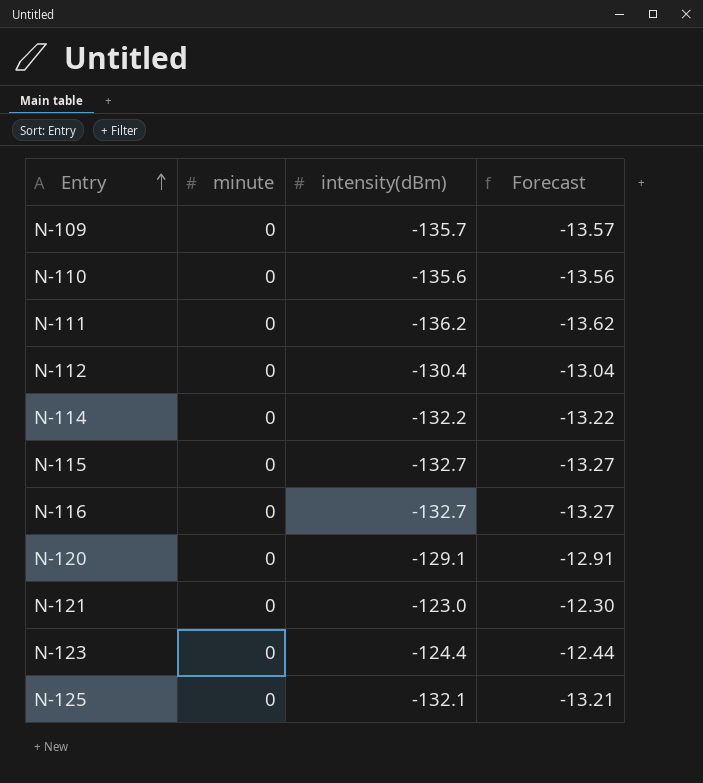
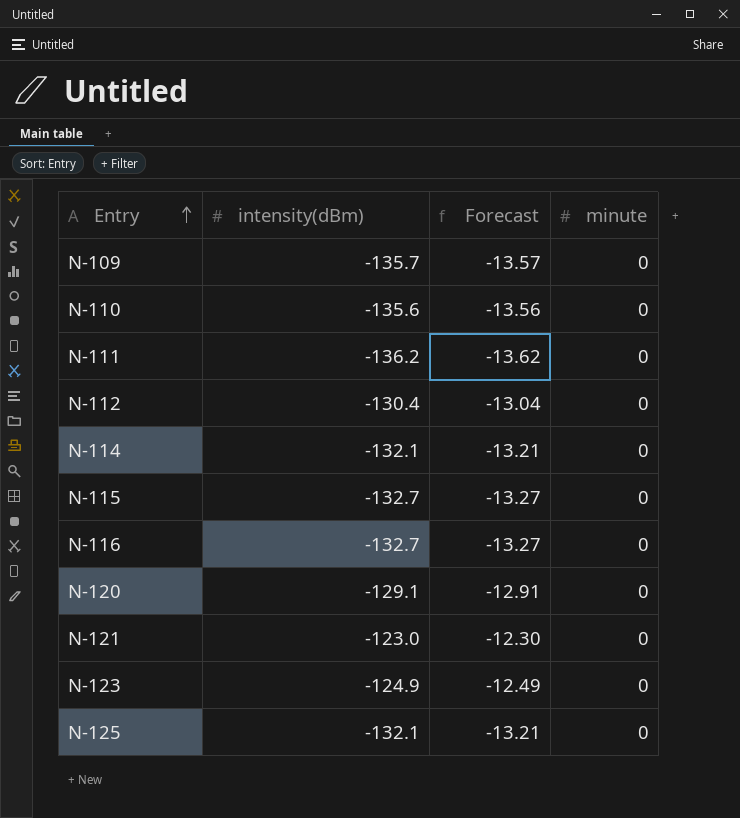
column minute | position: 2 -> 4
N-114 | intensity(dBm): -132.2 -> -132.1
N-114 | Forecast: -13.22 -> -13.21
N-123 | intensity(dBm): -124.4 -> -124.9
N-123 | Forecast: -12.44 -> -12.49

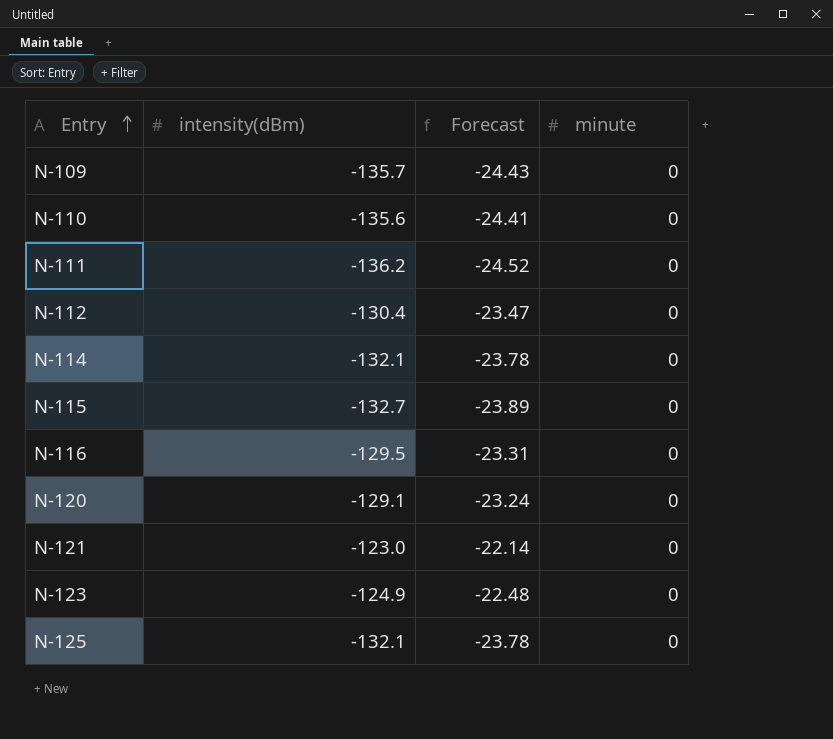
column Forecast | formula: [intensity(dBm)] * 0.1 -> [intensity(dBm)] * 0.18
N-116 | intensity(dBm): -132.7 -> -129.5

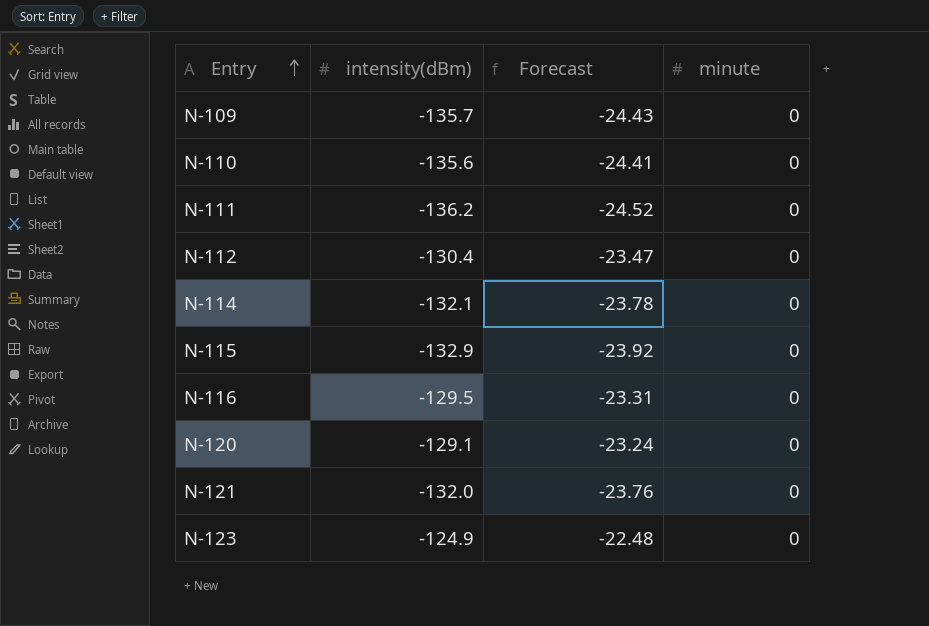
row N-125: -132.1 | -23.78 | 0 -> none
N-115 | intensity(dBm): -132.7 -> -132.9
N-115 | Forecast: -23.89 -> -23.92
N-121 | intensity(dBm): -123.0 -> -132.0
N-121 | Forecast: -22.14 -> -23.76

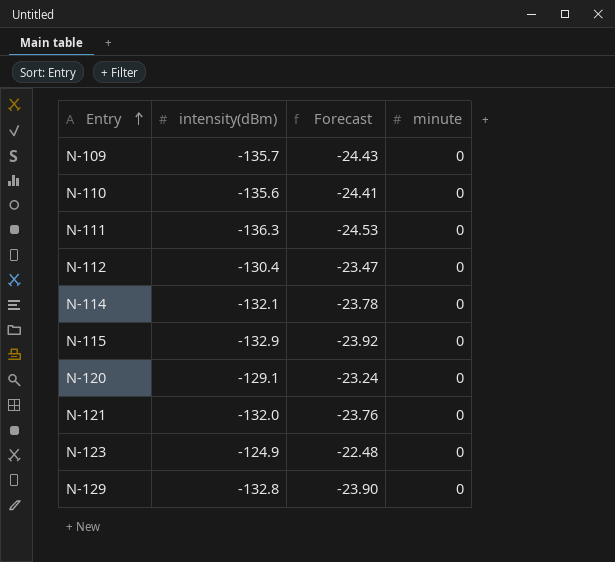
row N-116: -129.5 | -23.31 | 0 -> none
N-111 | intensity(dBm): -136.2 -> -136.3
N-111 | Forecast: -24.52 -> -24.53
row N-129: none -> -132.8 | -23.90 | 0

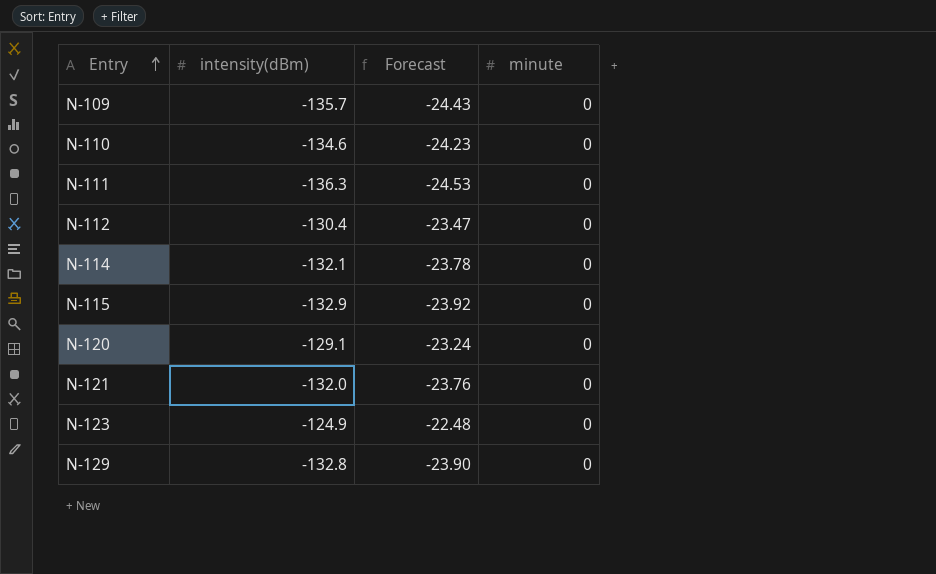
N-110 | intensity(dBm): -135.6 -> -134.6
N-110 | Forecast: -24.41 -> -24.23

